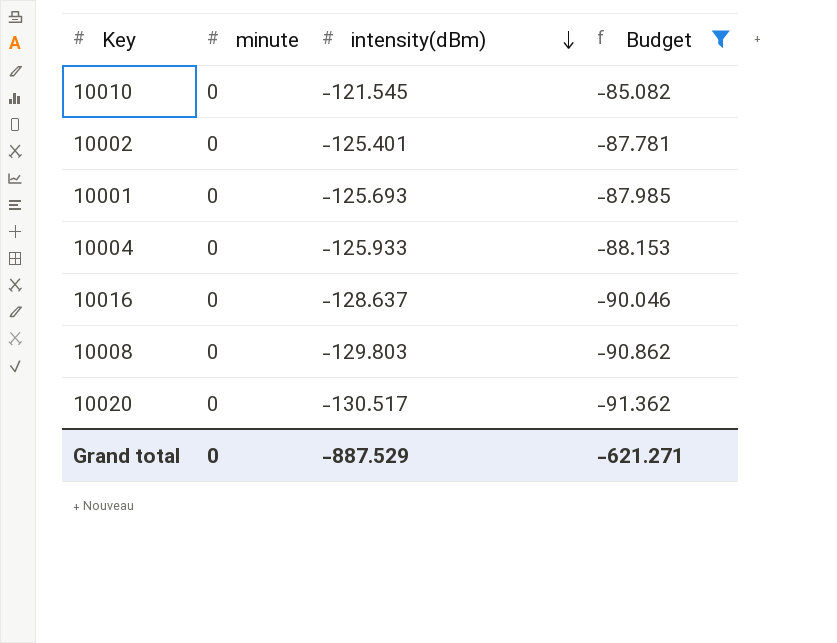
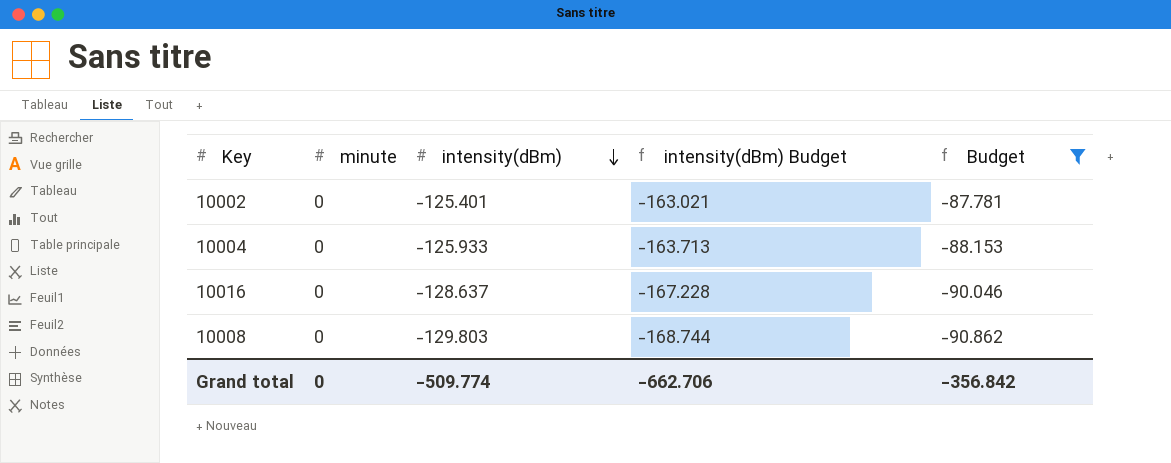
column intensity(dBm) Budget | formula: none -> [intensity(dBm)] * 1.3
row 10010: 0 | -121.545 | -85.082 -> none
row 10001: 0 | -125.693 | -87.985 -> none
row 10020: 0 | -130.517 | -91.362 -> none
Grand total | intensity(dBm): -887.529 -> -509.774
Grand total | Budget: -621.271 -> -356.842

